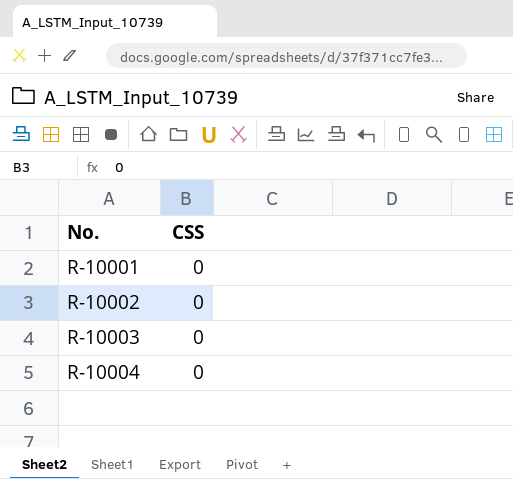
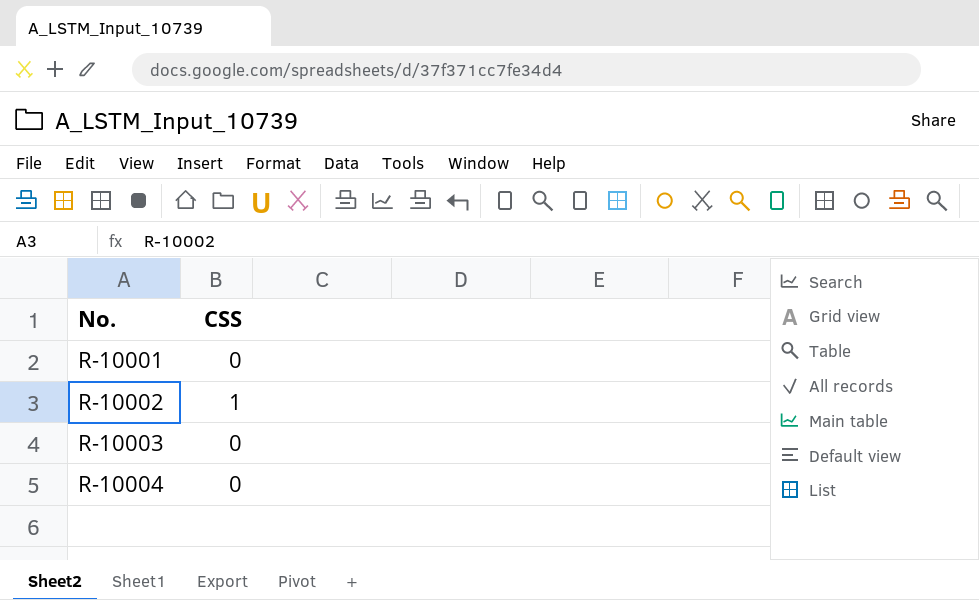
R-10002 | CSS: 0 -> 1

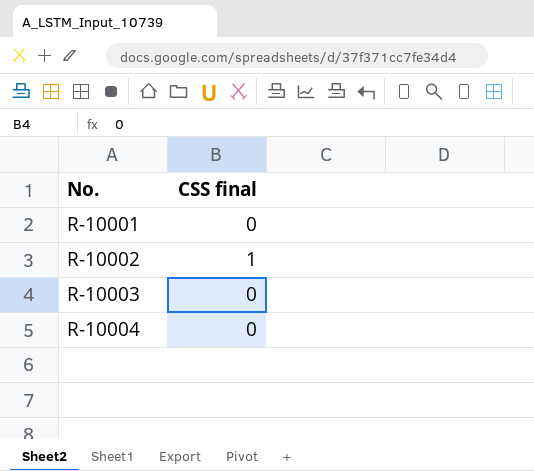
column name: CSS -> CSS final

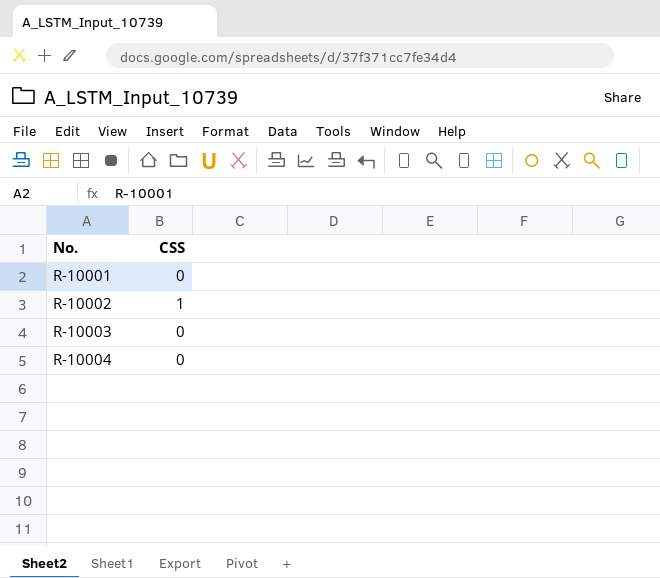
column name: CSS final -> CSS

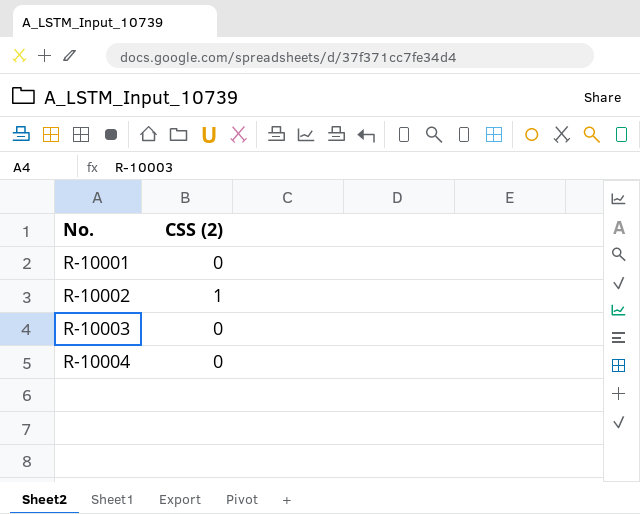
column name: CSS -> CSS (2)

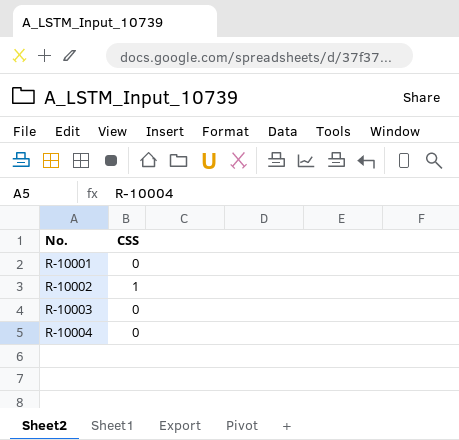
column name: CSS (2) -> CSS

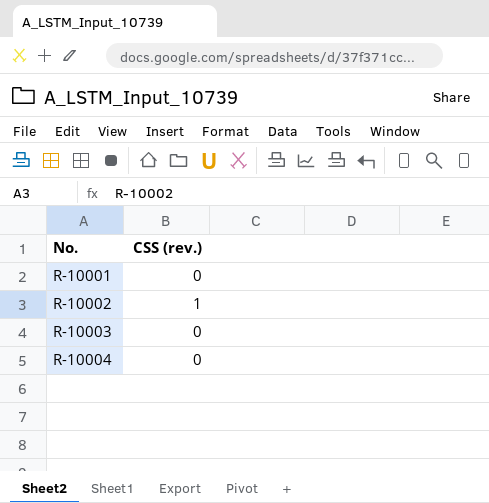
column name: CSS -> CSS (rev.)

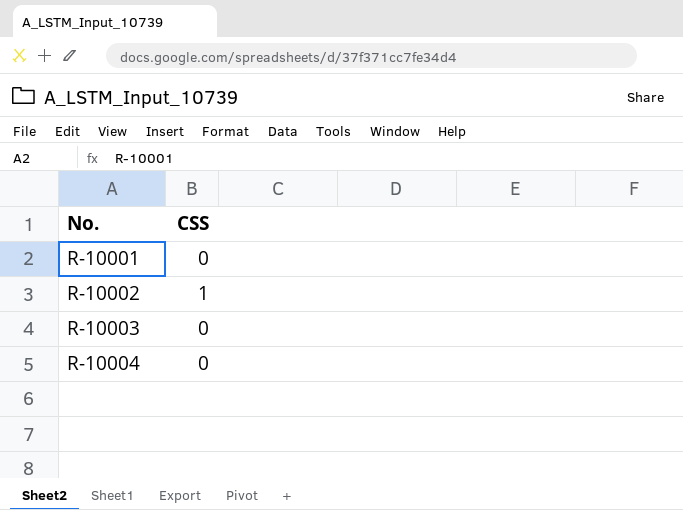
column name: CSS (rev.) -> CSS

